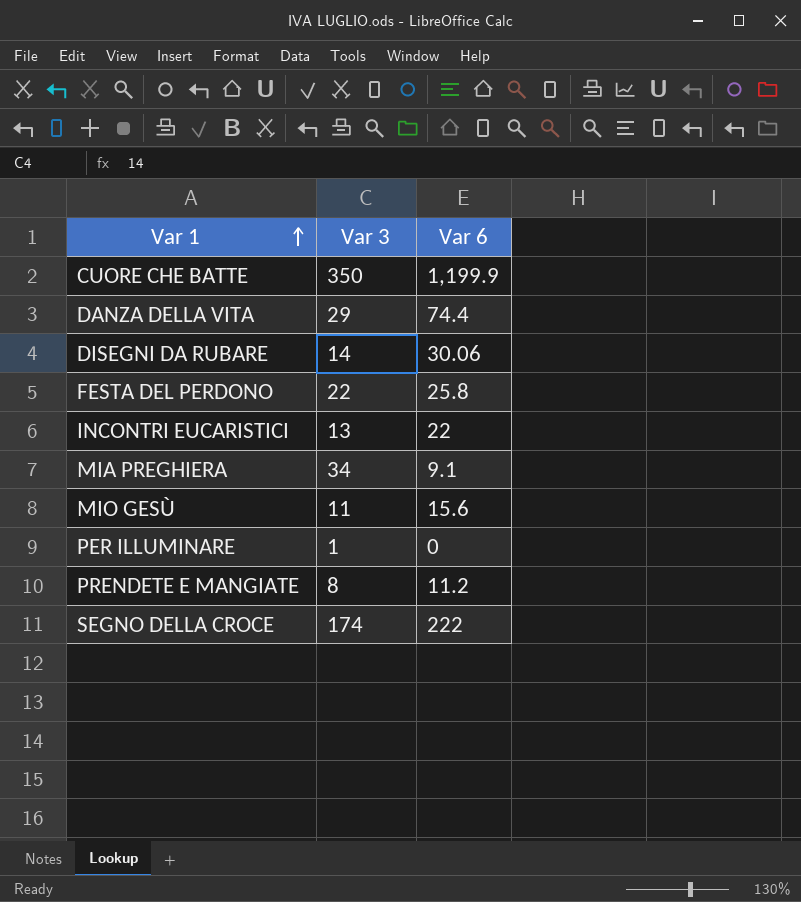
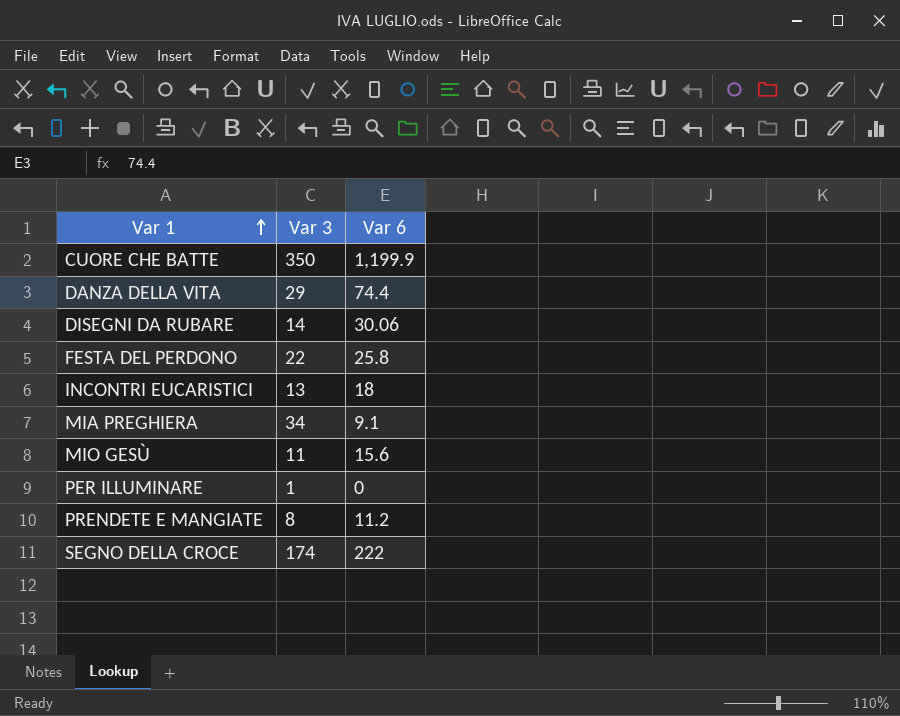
INCONTRI EUCARISTICI | Var 6: 22 -> 18

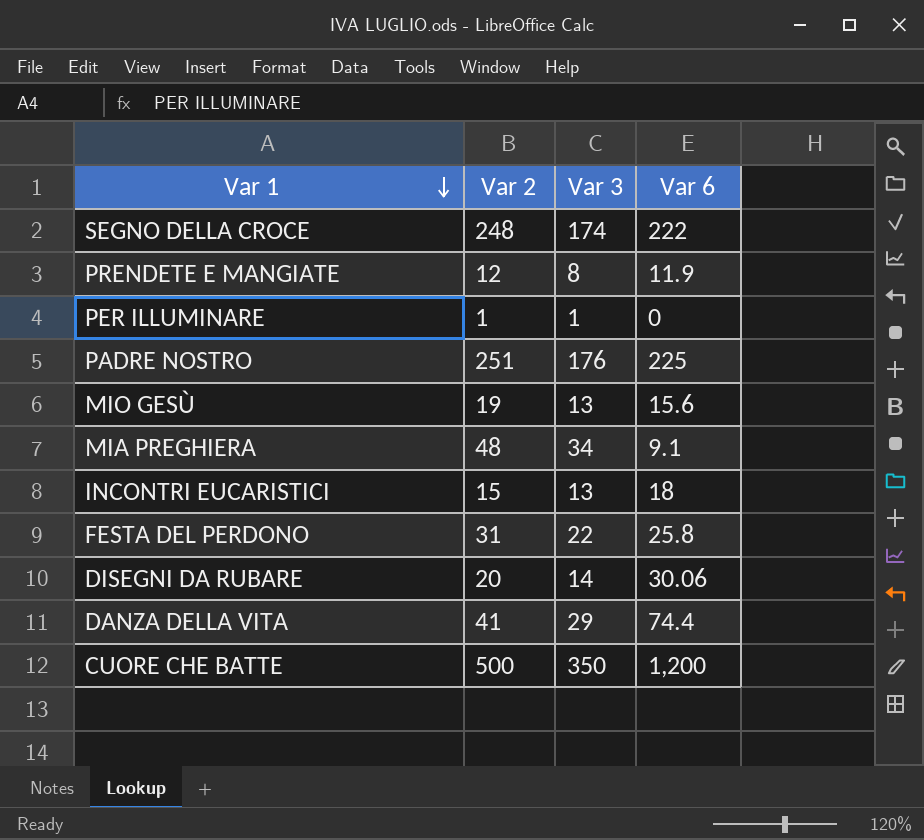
row order: Var 1 ascending -> Var 1 descending
column Var 2 | position: none -> 2
PRENDETE E MANGIATE | Var 6: 11.2 -> 11.9
row PADRE NOSTRO: none -> 251 | 176 | 225
MIO GESÙ | Var 3: 11 -> 13
CUORE CHE BATTE | Var 6: 1,199.9 -> 1,200

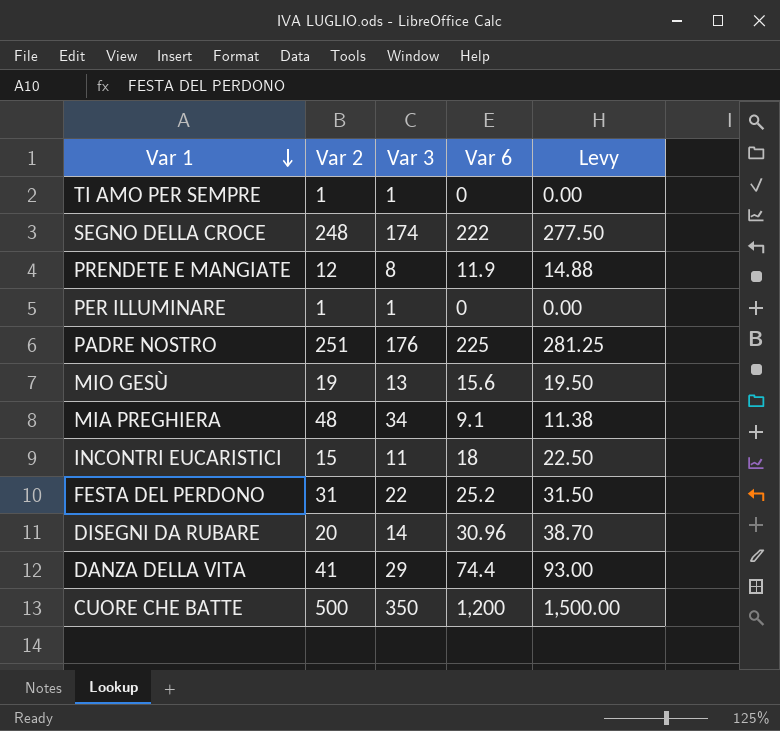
column Levy | formula: none -> [Var 6] * 1.25
row TI AMO PER SEMPRE: none -> 1 | 1 | 0 | 0.00
INCONTRI EUCARISTICI | Var 3: 13 -> 11
FESTA DEL PERDONO | Var 6: 25.8 -> 25.2
DISEGNI DA RUBARE | Var 6: 30.06 -> 30.96

